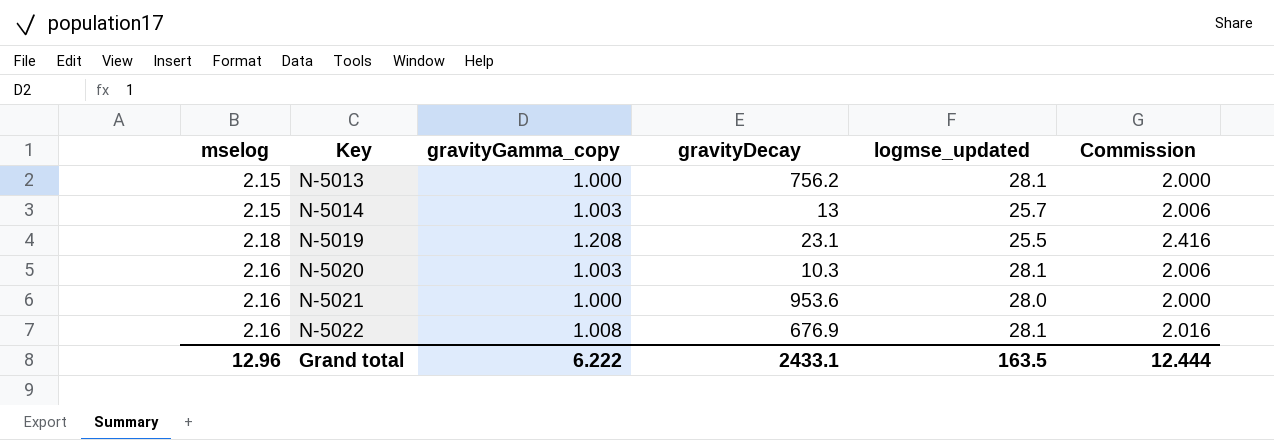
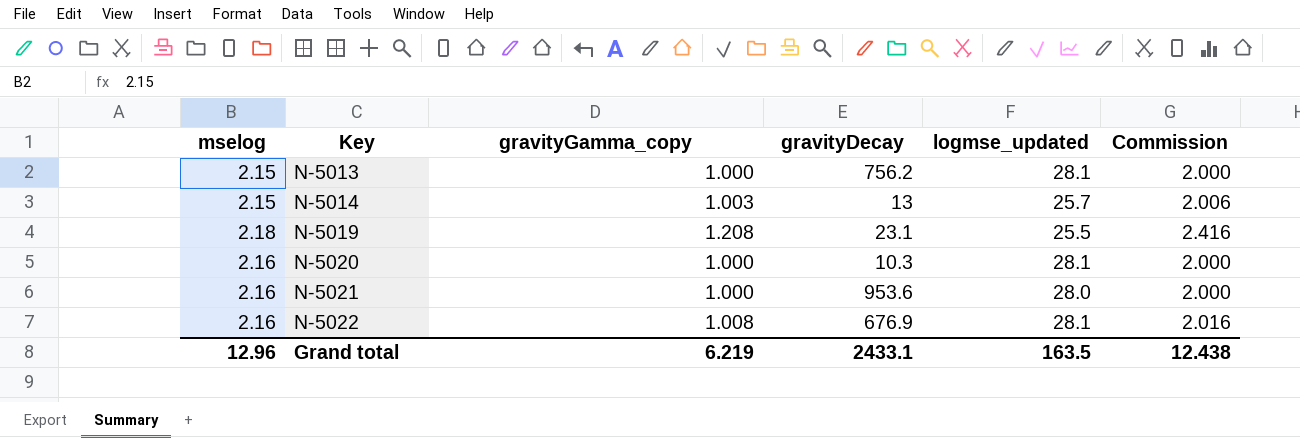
N-5020 | gravityGamma_copy: 1.003 -> 1.000
N-5020 | Commission: 2.006 -> 2.000
Grand total | gravityGamma_copy: 6.222 -> 6.219
Grand total | Commission: 12.444 -> 12.438

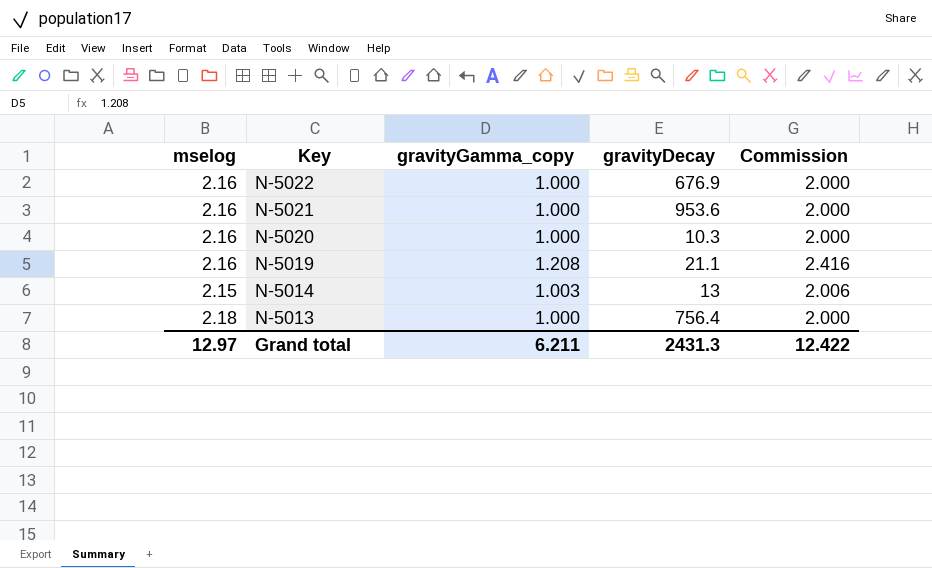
row order: Key ascending -> Key descending
column logmse_updated | position: 5 -> none
N-5022 | gravityGamma_copy: 1.008 -> 1.000
N-5022 | Commission: 2.016 -> 2.000
N-5019 | mselog: 2.18 -> 2.16
N-5019 | gravityDecay: 23.1 -> 21.1
N-5013 | mselog: 2.15 -> 2.18
N-5013 | gravityDecay: 756.2 -> 756.4
Grand total | mselog: 12.96 -> 12.97
Grand total | gravityGamma_copy: 6.219 -> 6.211
Grand total | gravityDecay: 2433.1 -> 2431.3
Grand total | Commission: 12.438 -> 12.422

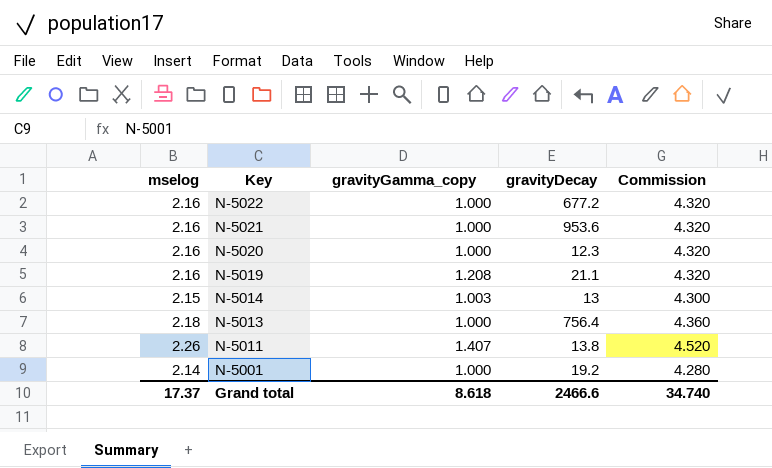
column Commission | formula: [gravityGamma_copy] * 2 -> [mselog] * 2
N-5022 | gravityDecay: 676.9 -> 677.2
N-5020 | gravityDecay: 10.3 -> 12.3
row N-5011: none -> 2.26 | 1.407 | 13.8 | 4.520
row N-5001: none -> 2.14 | 1.000 | 19.2 | 4.280
Grand total | mselog: 12.97 -> 17.37
Grand total | gravityGamma_copy: 6.211 -> 8.618
Grand total | gravityDecay: 2431.3 -> 2466.6
Grand total | Commission: 12.422 -> 34.740

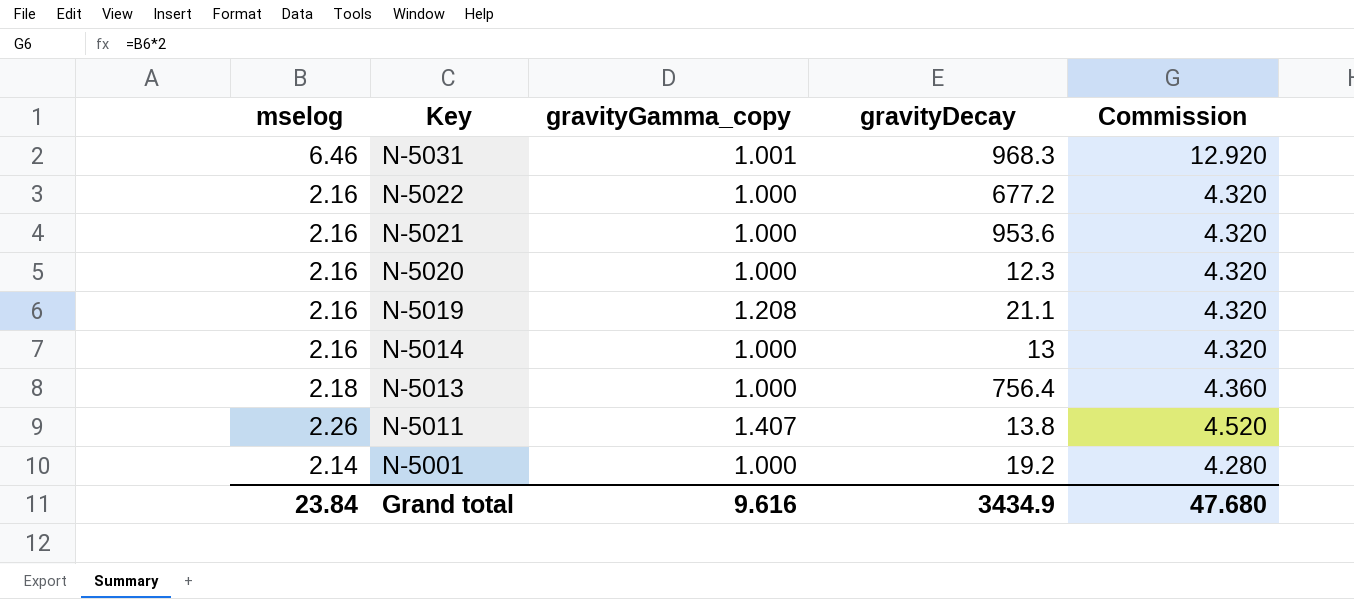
row N-5031: none -> 6.46 | 1.001 | 968.3 | 12.920
N-5014 | mselog: 2.15 -> 2.16
N-5014 | gravityGamma_copy: 1.003 -> 1.000
N-5014 | Commission: 4.300 -> 4.320
Grand total | mselog: 17.37 -> 23.84
Grand total | gravityGamma_copy: 8.618 -> 9.616
Grand total | gravityDecay: 2466.6 -> 3434.9
Grand total | Commission: 34.740 -> 47.680

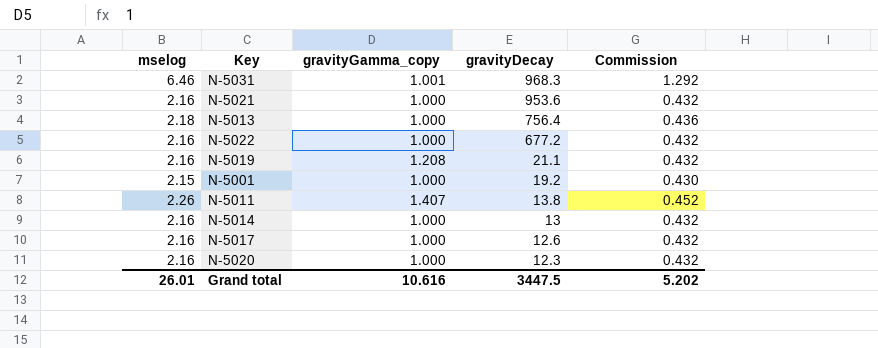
row order: Key descending -> gravityDecay descending
column Commission | formula: [mselog] * 2 -> [mselog] * 0.2
N-5001 | mselog: 2.14 -> 2.15
row N-5017: none -> 2.16 | 1.000 | 12.6 | 0.432
Grand total | mselog: 23.84 -> 26.01
Grand total | gravityGamma_copy: 9.616 -> 10.616
Grand total | gravityDecay: 3434.9 -> 3447.5
Grand total | Commission: 47.680 -> 5.202

